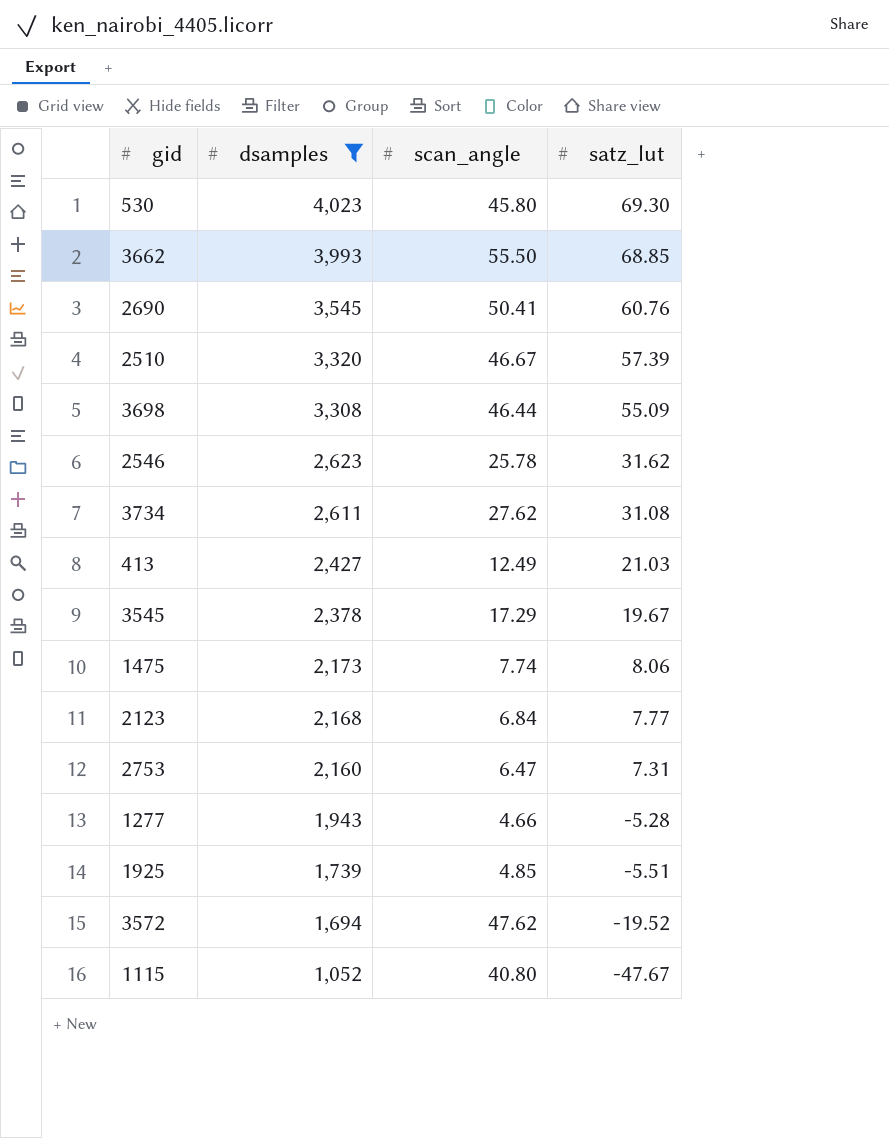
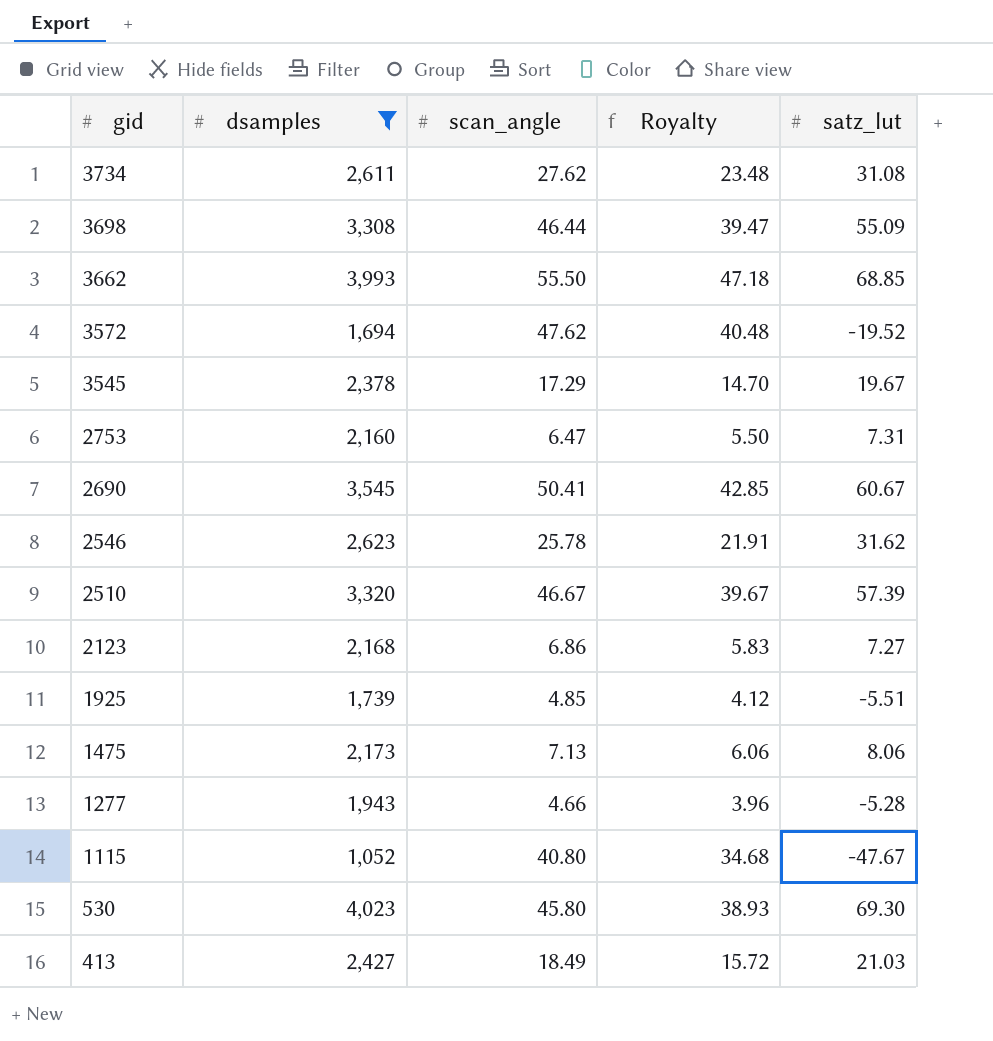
row order: dsamples descending -> gid descending
column Royalty | formula: none -> [scan_angle] * 0.85
2690 | satz_lut: 60.76 -> 60.67
2123 | scan_angle: 6.84 -> 6.86
2123 | satz_lut: 7.77 -> 7.27
1475 | scan_angle: 7.74 -> 7.13
413 | scan_angle: 12.49 -> 18.49

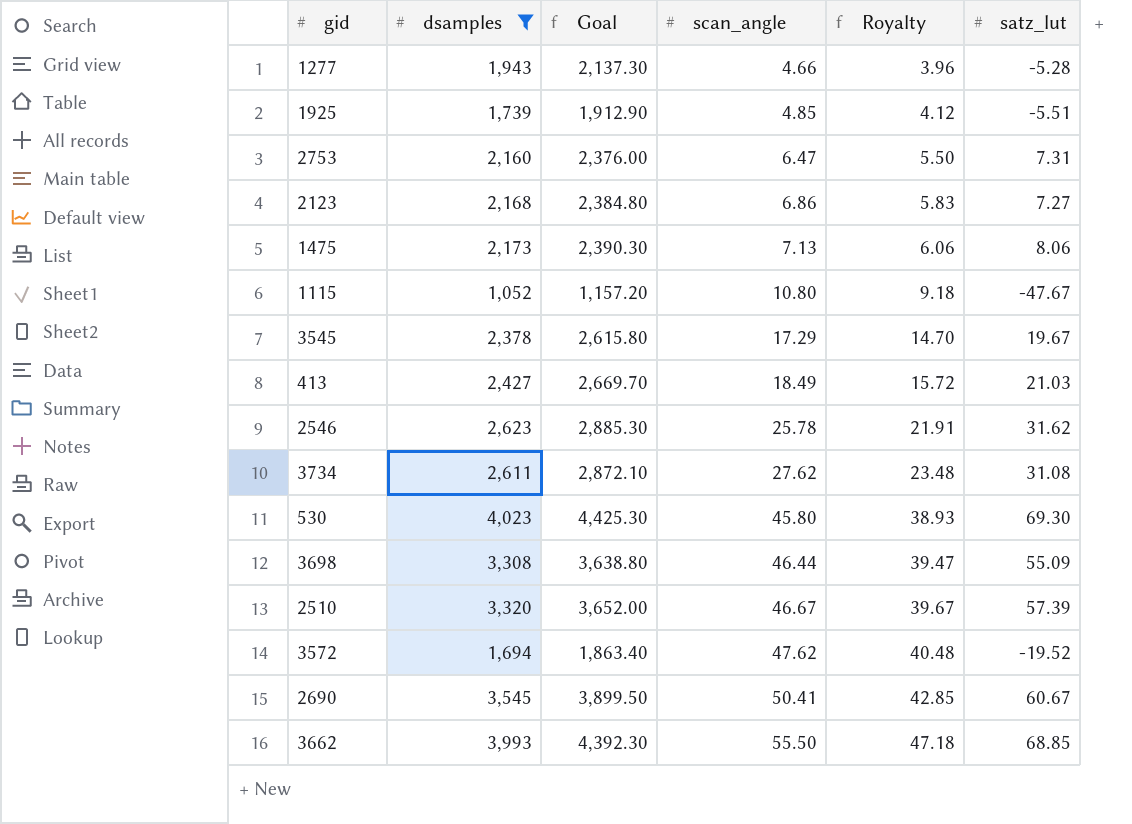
row order: gid descending -> scan_angle ascending
column Goal | formula: none -> [dsamples] * 1.1
1115 | scan_angle: 40.80 -> 10.80
1115 | Royalty: 34.68 -> 9.18

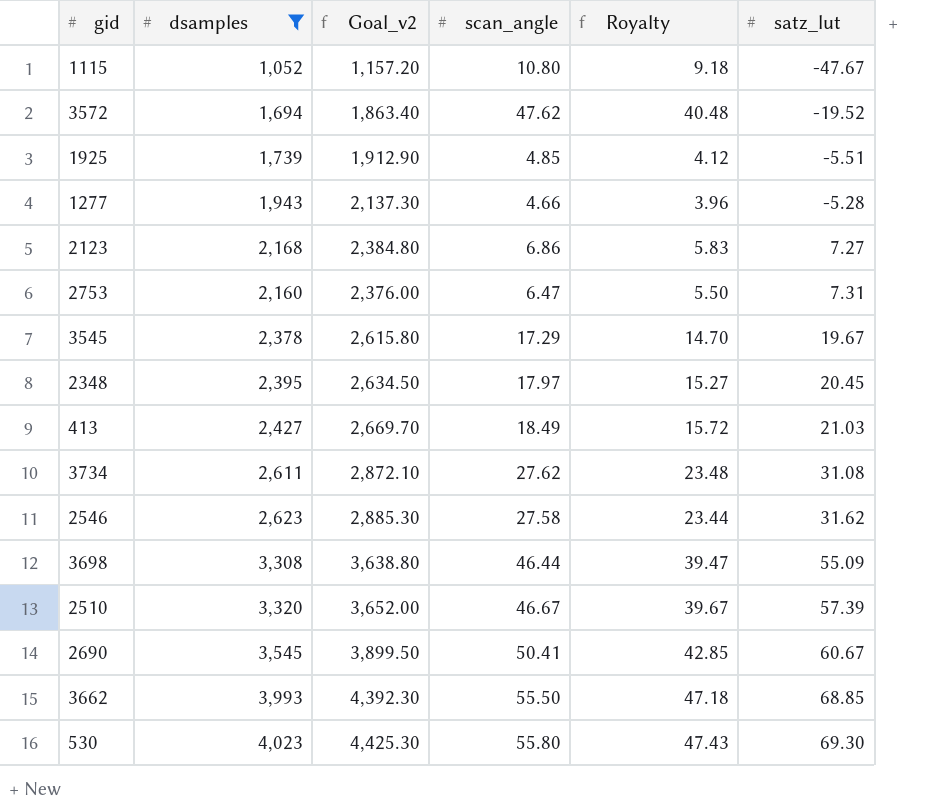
row order: scan_angle ascending -> satz_lut ascending
column name: Goal -> Goal_v2
row 1475: 2,173 | 2,390.30 | 7.13 | 6.06 | 8.06 -> none
row 2348: none -> 2,395 | 2,634.50 | 17.97 | 15.27 | 20.45
2546 | scan_angle: 25.78 -> 27.58
2546 | Royalty: 21.91 -> 23.44
530 | scan_angle: 45.80 -> 55.80
530 | Royalty: 38.93 -> 47.43

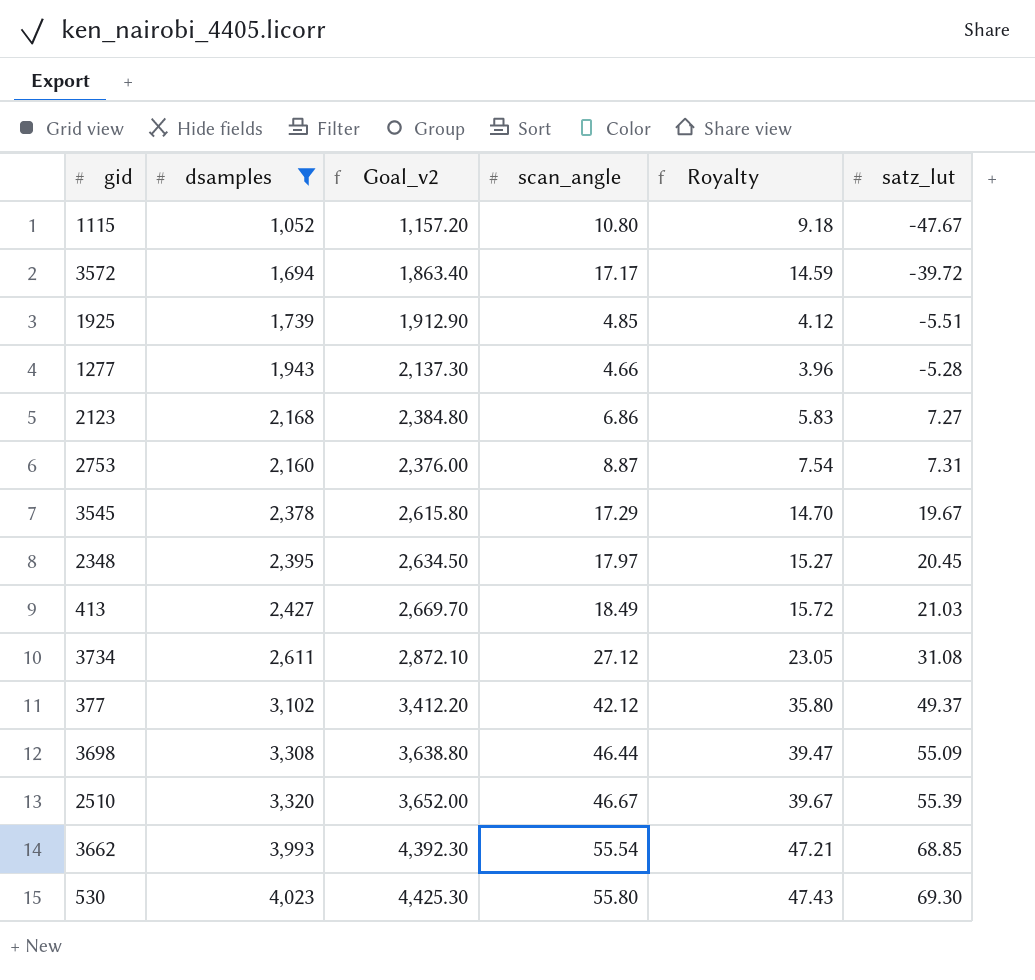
row 2546: 2,623 | 2,885.30 | 27.58 | 23.44 | 31.62 -> none
row 2690: 3,545 | 3,899.50 | 50.41 | 42.85 | 60.67 -> none
3572 | scan_angle: 47.62 -> 17.17
3572 | Royalty: 40.48 -> 14.59
3572 | satz_lut: -19.52 -> -39.72
2753 | scan_angle: 6.47 -> 8.87
2753 | Royalty: 5.50 -> 7.54
3734 | scan_angle: 27.62 -> 27.12
3734 | Royalty: 23.48 -> 23.05
row 377: none -> 3,102 | 3,412.20 | 42.12 | 35.80 | 49.37
2510 | satz_lut: 57.39 -> 55.39
3662 | scan_angle: 55.50 -> 55.54
3662 | Royalty: 47.18 -> 47.21

